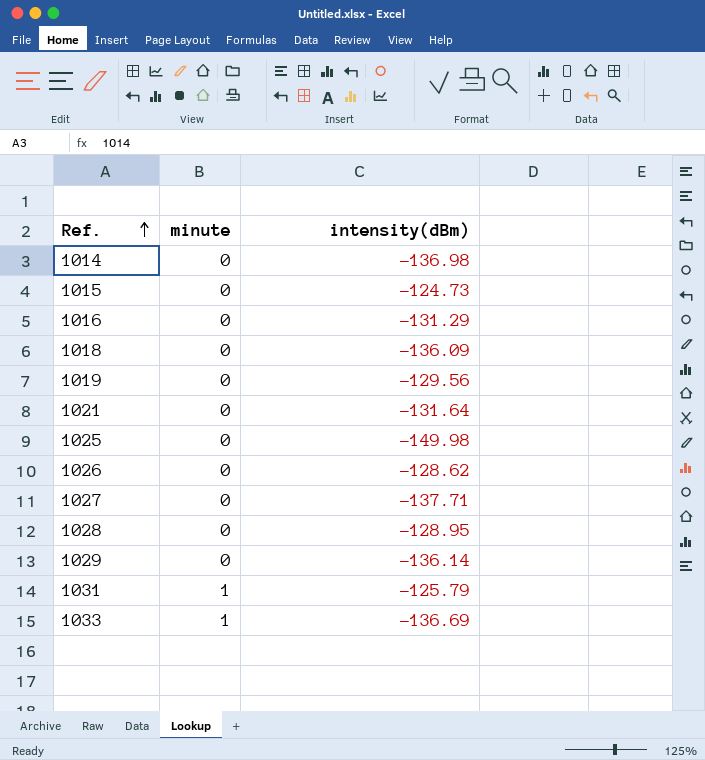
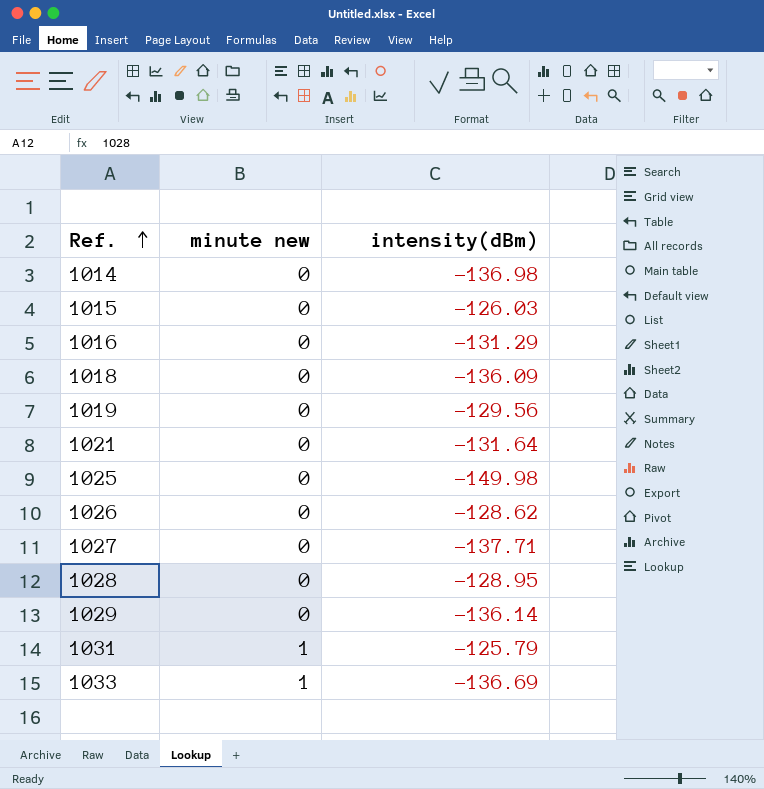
column name: minute -> minute new
1015 | intensity(dBm): -124.73 -> -126.03

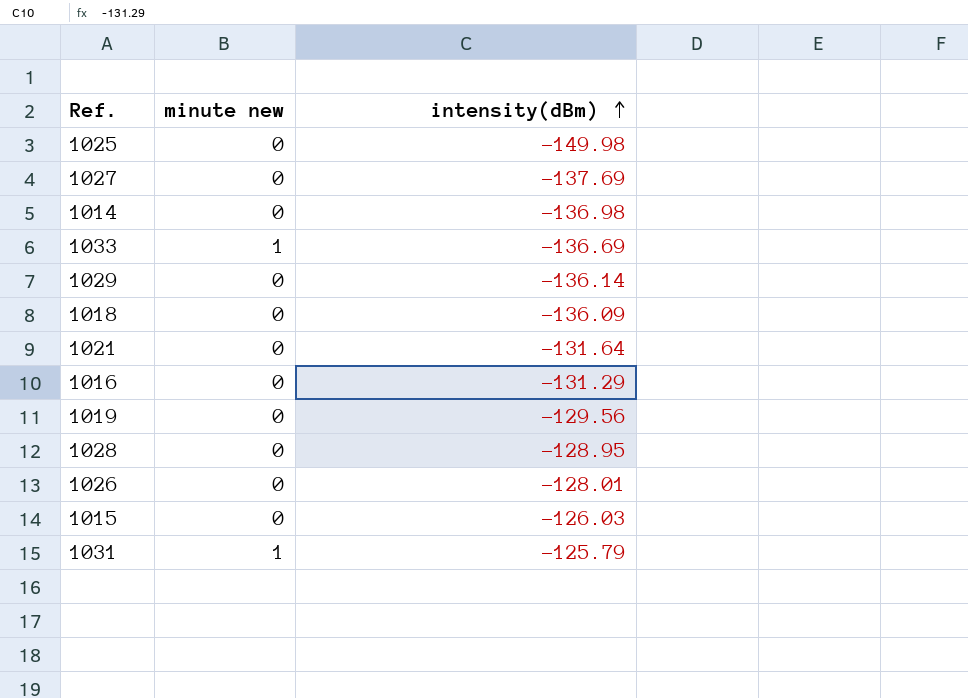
row order: Ref. ascending -> intensity(dBm) ascending
1027 | intensity(dBm): -137.71 -> -137.69
1026 | intensity(dBm): -128.62 -> -128.01

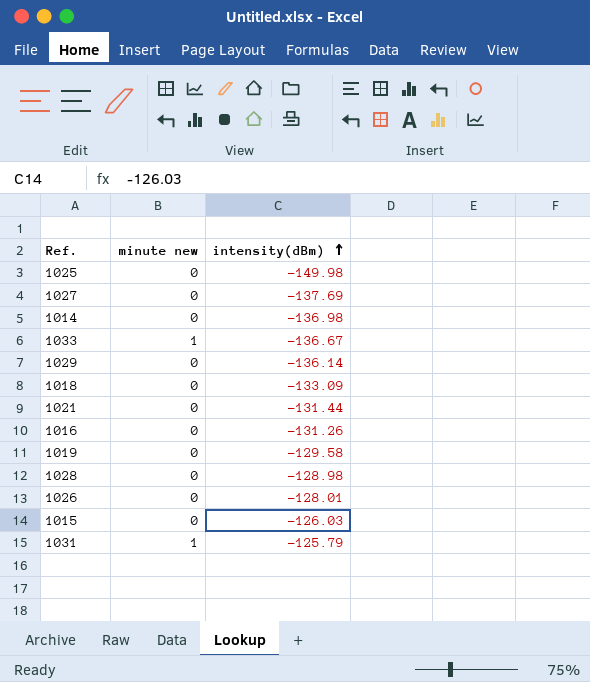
1033 | intensity(dBm): -136.69 -> -136.67
1018 | intensity(dBm): -136.09 -> -133.09
1021 | intensity(dBm): -131.64 -> -131.44
1016 | intensity(dBm): -131.29 -> -131.26
1019 | intensity(dBm): -129.56 -> -129.58
1028 | intensity(dBm): -128.95 -> -128.98

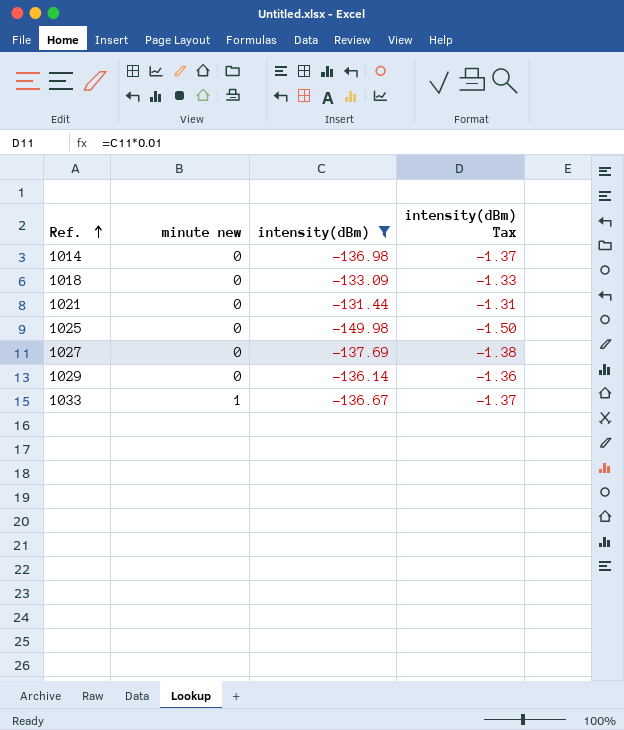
filter: none -> intensity(dBm) <= -131.44
row order: intensity(dBm) ascending -> Ref. ascending
column intensity(dBm) Tax | formula: none -> [intensity(dBm)] * 0.01

